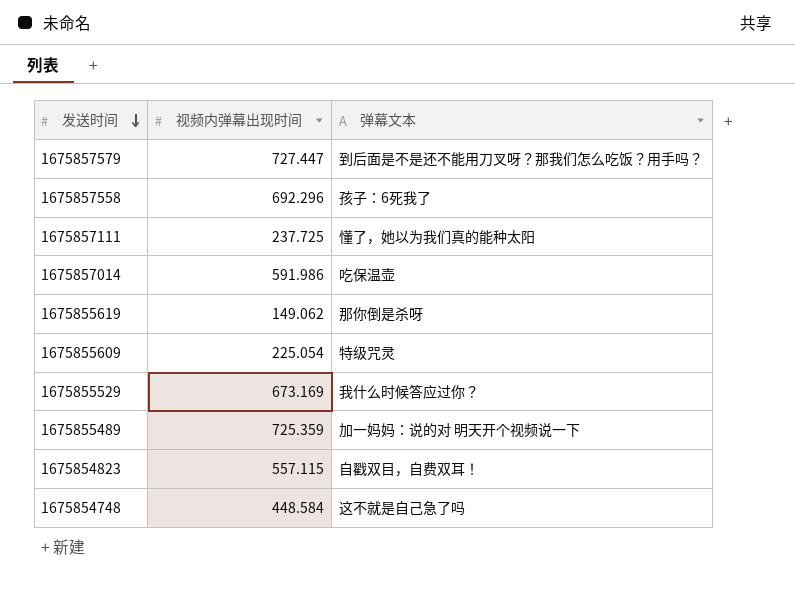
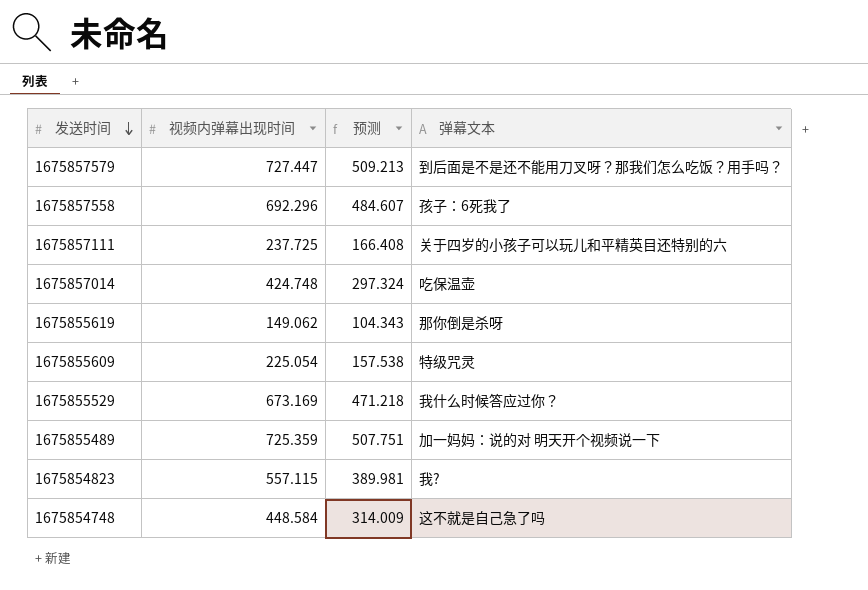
column 预测 | formula: none -> [视频内弹幕出现时间] * 0.7
1675857111 | 弹幕文本: 懂了，她以为我们真的能种太阳 -> 关于四岁的小孩子可以玩儿和平精英目还特别的六
1675857014 | 视频内弹幕出现时间: 591.986 -> 424.748
1675854823 | 弹幕文本: 自戳双目，自费双耳！ -> 我?

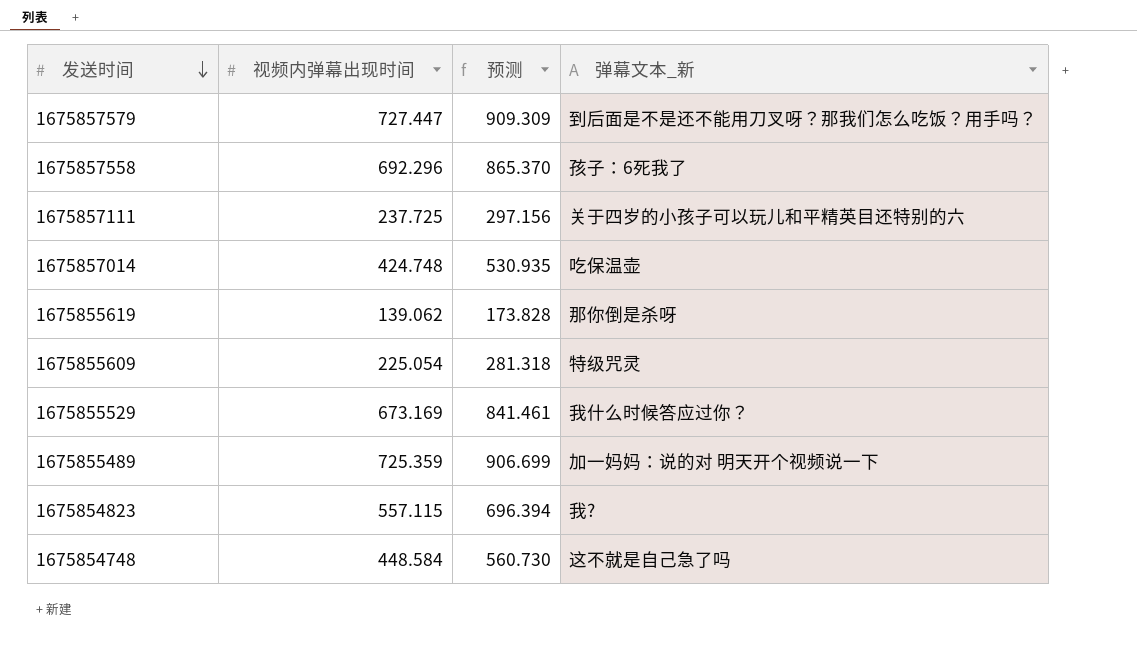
column 预测 | formula: [视频内弹幕出现时间] * 0.7 -> [视频内弹幕出现时间] * 1.25
column name: 弹幕文本 -> 弹幕文本_新
1675855619 | 视频内弹幕出现时间: 149.062 -> 139.062

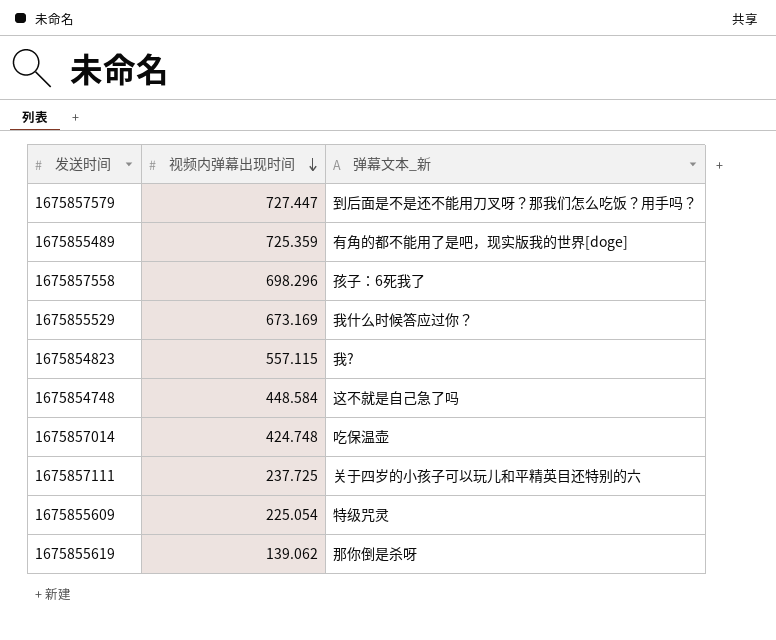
row order: 发送时间 descending -> 视频内弹幕出现时间 descending
column 预测 | formula: [视频内弹幕出现时间] * 1.25 -> none
1675855489 | 弹幕文本_新: 加一妈妈：说的对 明天开个视频说一下 -> 有角的都不能用了是吧，现实版我的世界[doge]
1675857558 | 视频内弹幕出现时间: 692.296 -> 698.296

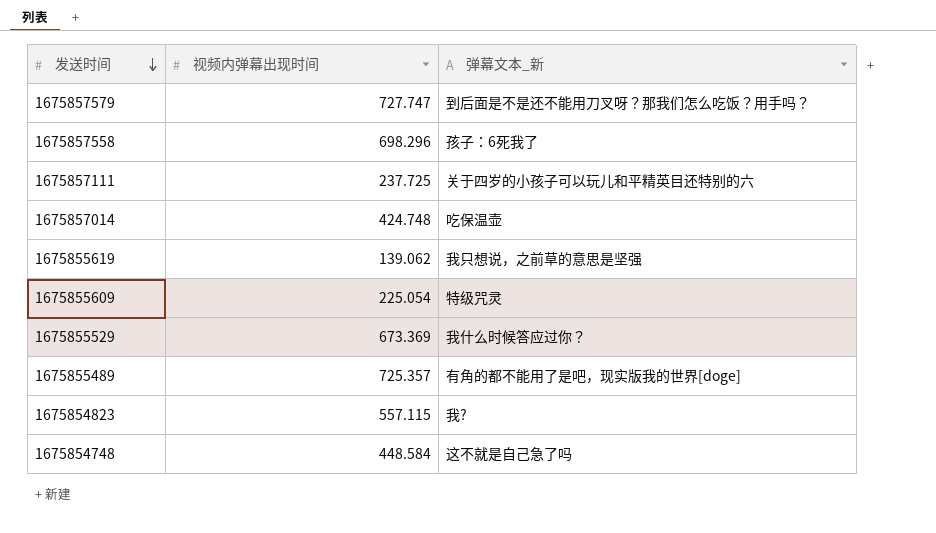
row order: 视频内弹幕出现时间 descending -> 发送时间 descending
1675857579 | 视频内弹幕出现时间: 727.447 -> 727.747
1675855619 | 弹幕文本_新: 那你倒是杀呀 -> 我只想说，之前草的意思是坚强
1675855529 | 视频内弹幕出现时间: 673.169 -> 673.369
1675855489 | 视频内弹幕出现时间: 725.359 -> 725.357

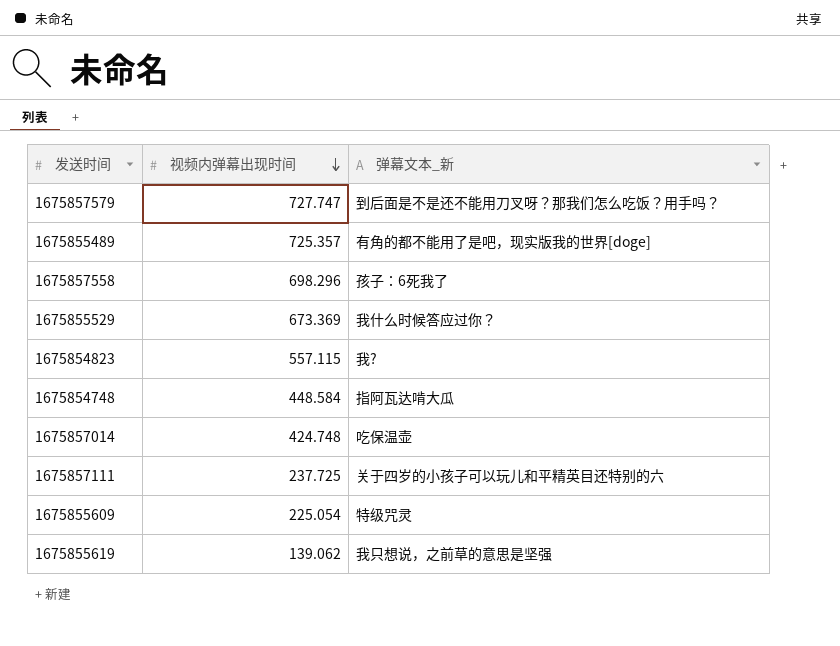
row order: 发送时间 descending -> 视频内弹幕出现时间 descending
1675854748 | 弹幕文本_新: 这不就是自己急了吗 -> 指阿瓦达啃大瓜

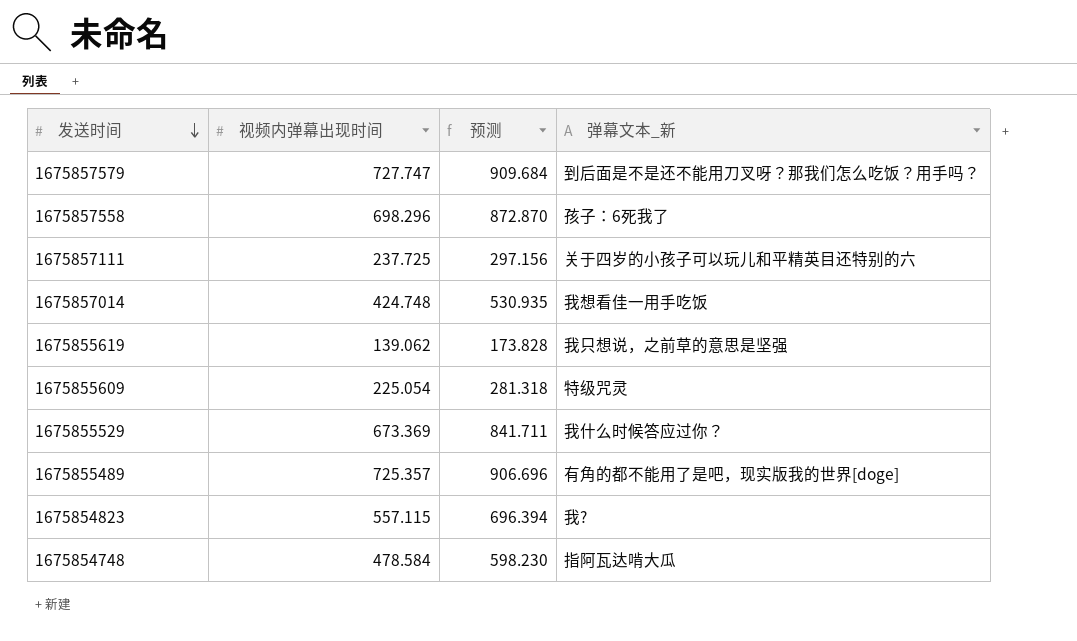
row order: 视频内弹幕出现时间 descending -> 发送时间 descending
column 预测 | formula: none -> [视频内弹幕出现时间] * 1.25
1675857014 | 弹幕文本_新: 吃保温壶 -> 我想看佳一用手吃饭
1675854748 | 视频内弹幕出现时间: 448.584 -> 478.584

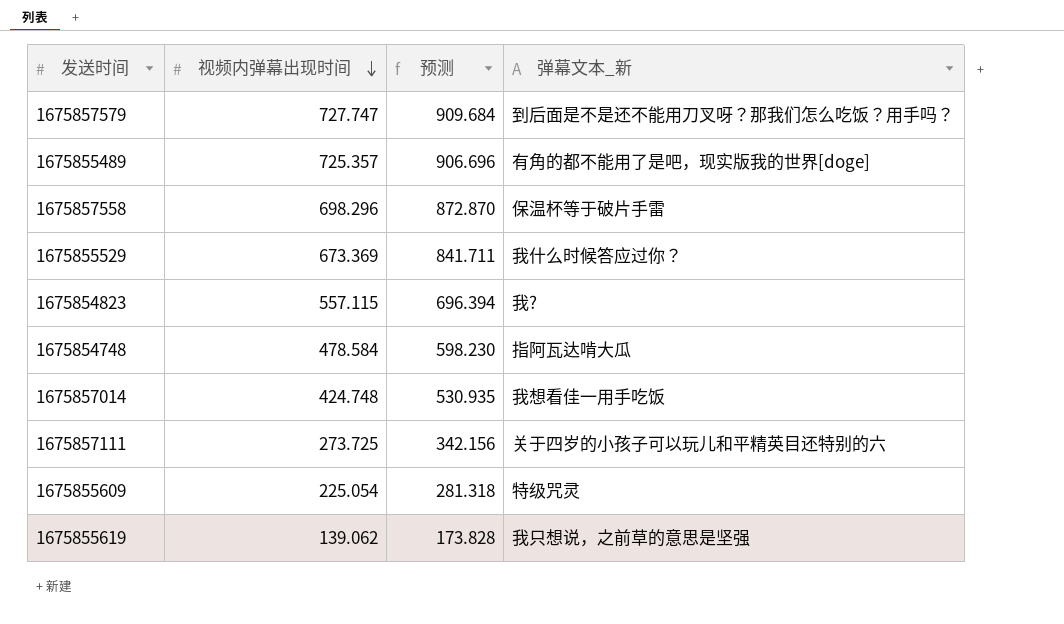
row order: 发送时间 descending -> 视频内弹幕出现时间 descending
1675857558 | 弹幕文本_新: 孩子：6死我了 -> 保温杯等于破片手雷
1675857111 | 视频内弹幕出现时间: 237.725 -> 273.725
1675857111 | 预测: 297.156 -> 342.156

